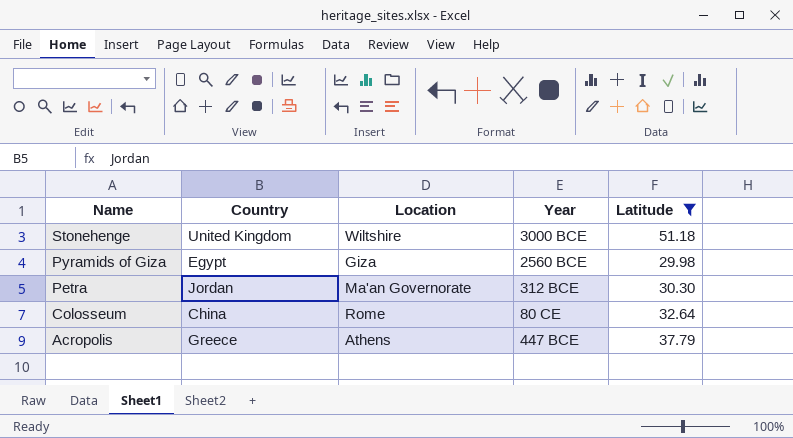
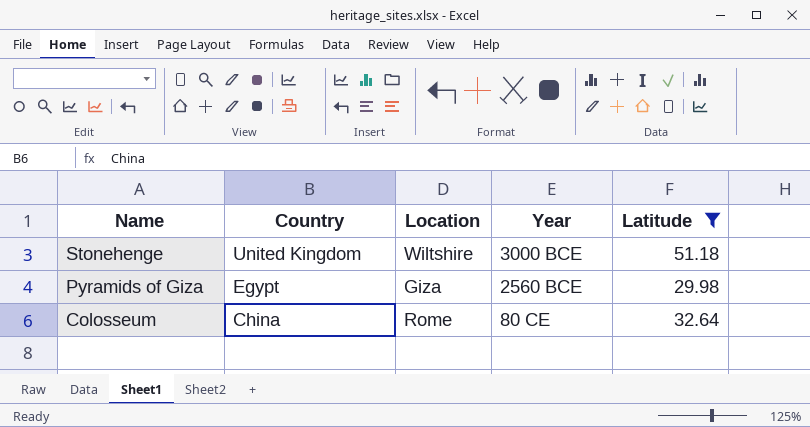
row Petra: Jordan | Ma'an Governorate | 312 BCE | 30.30 -> none
row Acropolis: Greece | Athens | 447 BCE | 37.79 -> none

